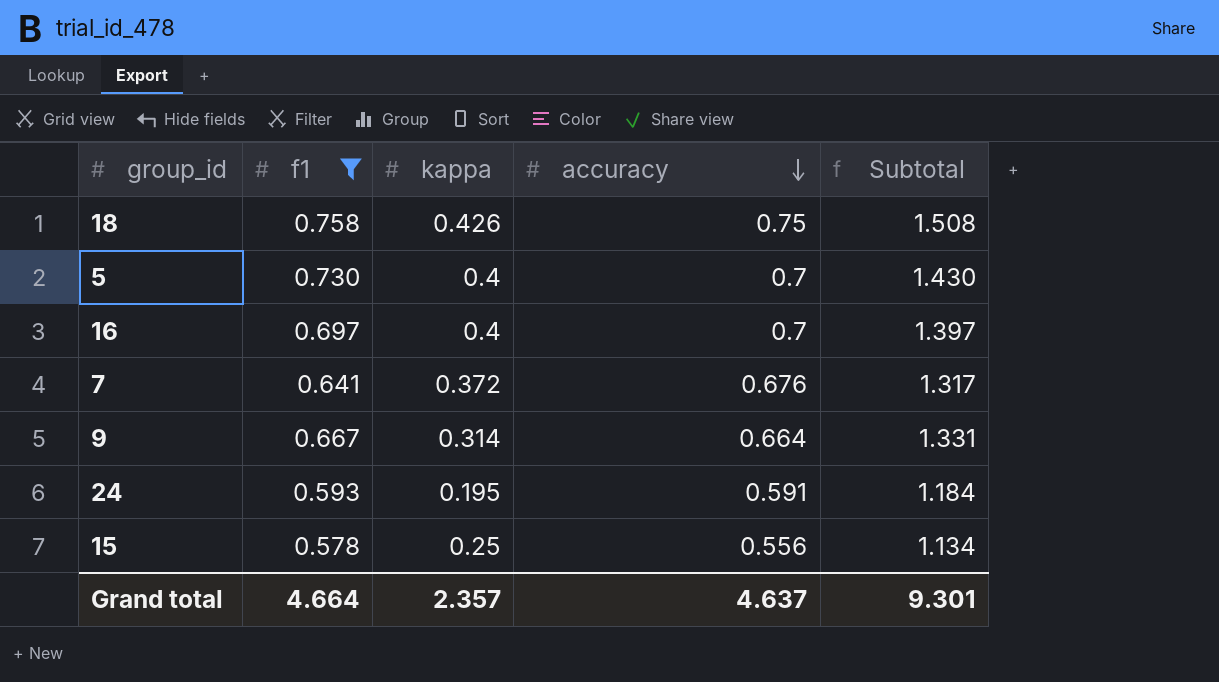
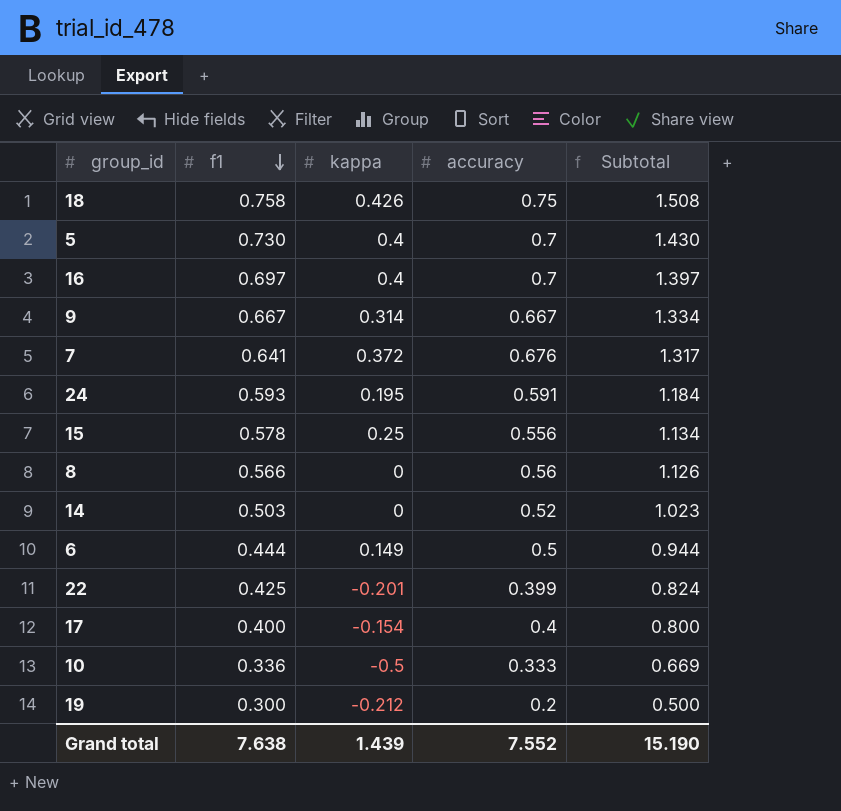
filter: f1 >= 0.578 -> none
row order: accuracy descending -> f1 descending
9 | accuracy: 0.664 -> 0.667
9 | Subtotal: 1.331 -> 1.334
Grand total | f1: 4.664 -> 7.638
Grand total | kappa: 2.357 -> 1.439
Grand total | accuracy: 4.637 -> 7.552
Grand total | Subtotal: 9.301 -> 15.190

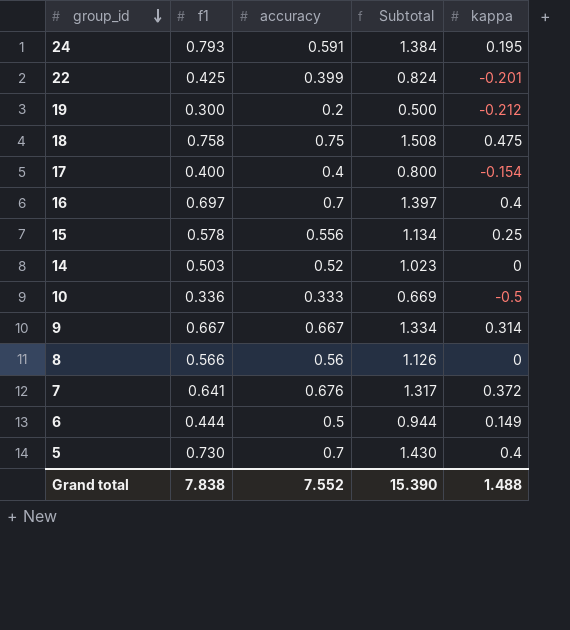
row order: f1 descending -> group_id descending
column kappa | position: 3 -> 5
24 | f1: 0.593 -> 0.793
24 | Subtotal: 1.184 -> 1.384
18 | kappa: 0.426 -> 0.475
Grand total | f1: 7.638 -> 7.838
Grand total | Subtotal: 15.190 -> 15.390
Grand total | kappa: 1.439 -> 1.488

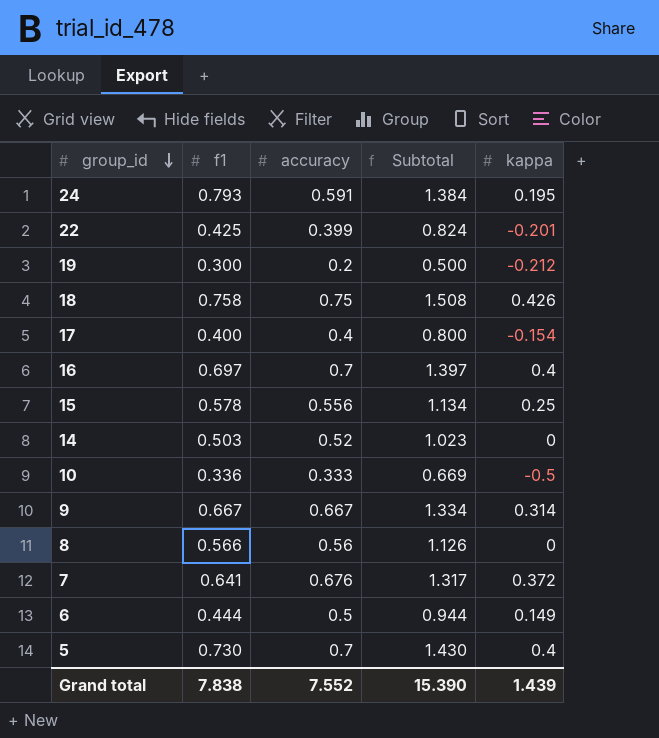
18 | kappa: 0.475 -> 0.426
Grand total | kappa: 1.488 -> 1.439

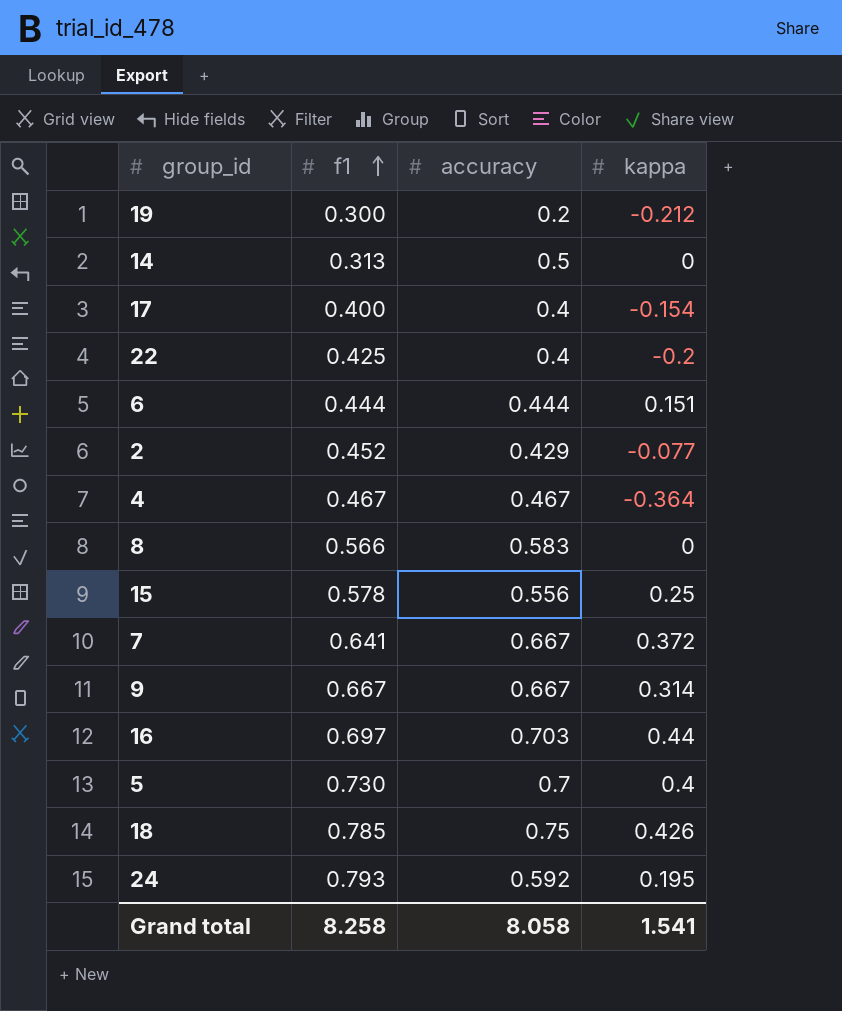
row order: group_id descending -> f1 ascending
column Subtotal | formula: [f1] + [accuracy] -> none
row 10: 0.336 | 0.333 | 0.669 | -0.5 -> none
14 | f1: 0.503 -> 0.313
14 | accuracy: 0.52 -> 0.5
22 | accuracy: 0.399 -> 0.4
22 | kappa: -0.201 -> -0.2
6 | accuracy: 0.5 -> 0.444
6 | kappa: 0.149 -> 0.151
row 2: none -> 0.452 | 0.429 | -0.077
row 4: none -> 0.467 | 0.467 | -0.364
8 | accuracy: 0.56 -> 0.583
7 | accuracy: 0.676 -> 0.667
16 | accuracy: 0.7 -> 0.703
16 | kappa: 0.4 -> 0.44
18 | f1: 0.758 -> 0.785
24 | accuracy: 0.591 -> 0.592
Grand total | f1: 7.838 -> 8.258
Grand total | accuracy: 7.552 -> 8.058
Grand total | kappa: 1.439 -> 1.541

